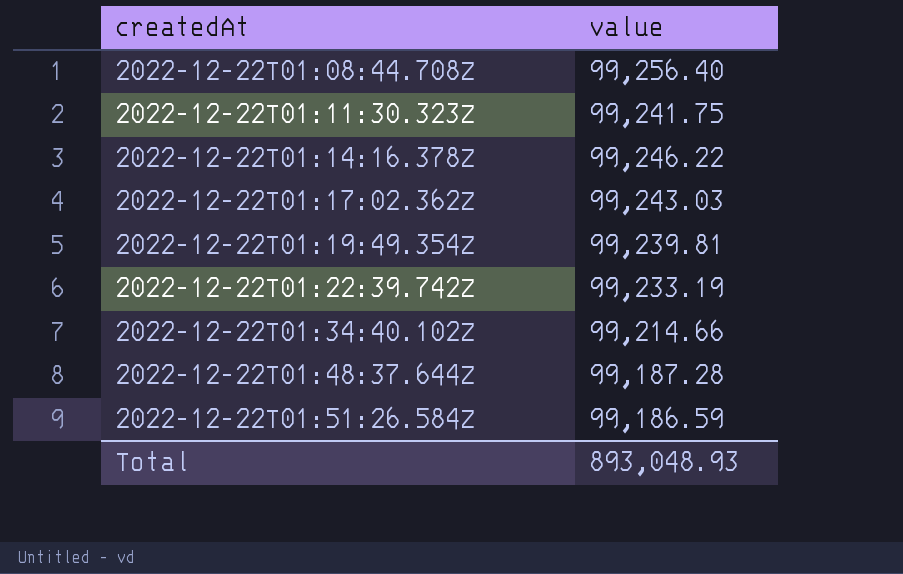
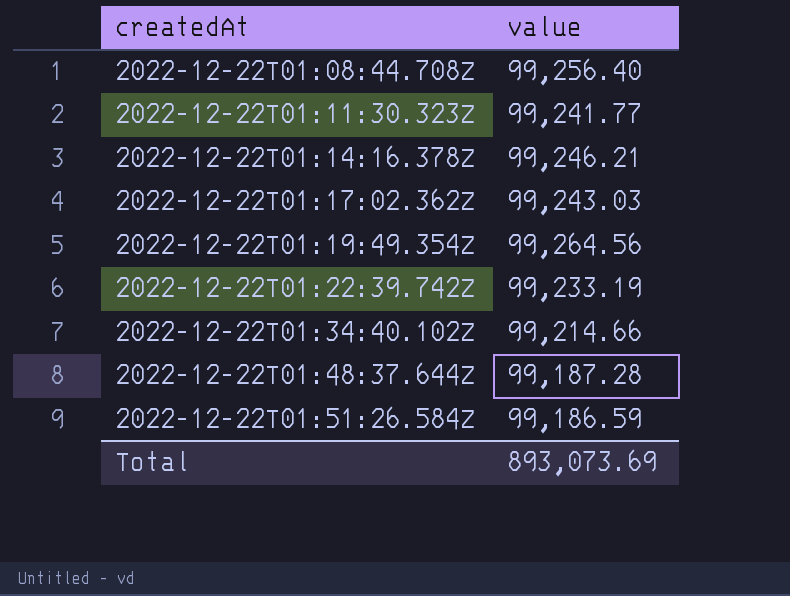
2022-12-22T01:11:30.323Z | value: 99,241.75 -> 99,241.77
2022-12-22T01:14:16.378Z | value: 99,246.22 -> 99,246.21
2022-12-22T01:19:49.354Z | value: 99,239.81 -> 99,264.56
Total | value: 893,048.93 -> 893,073.69

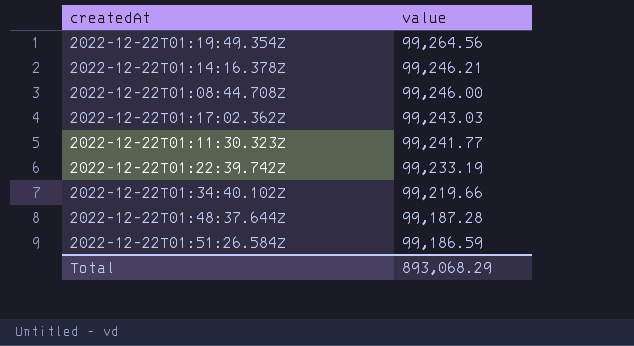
row order: createdAt ascending -> value descending
2022-12-22T01:08:44.708Z | value: 99,256.40 -> 99,246.00
2022-12-22T01:34:40.102Z | value: 99,214.66 -> 99,219.66
Total | value: 893,073.69 -> 893,068.29

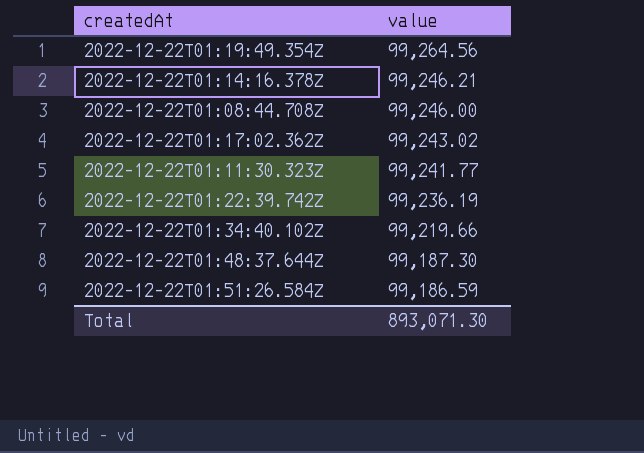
2022-12-22T01:17:02.362Z | value: 99,243.03 -> 99,243.02
2022-12-22T01:22:39.742Z | value: 99,233.19 -> 99,236.19
2022-12-22T01:48:37.644Z | value: 99,187.28 -> 99,187.30
Total | value: 893,068.29 -> 893,071.30

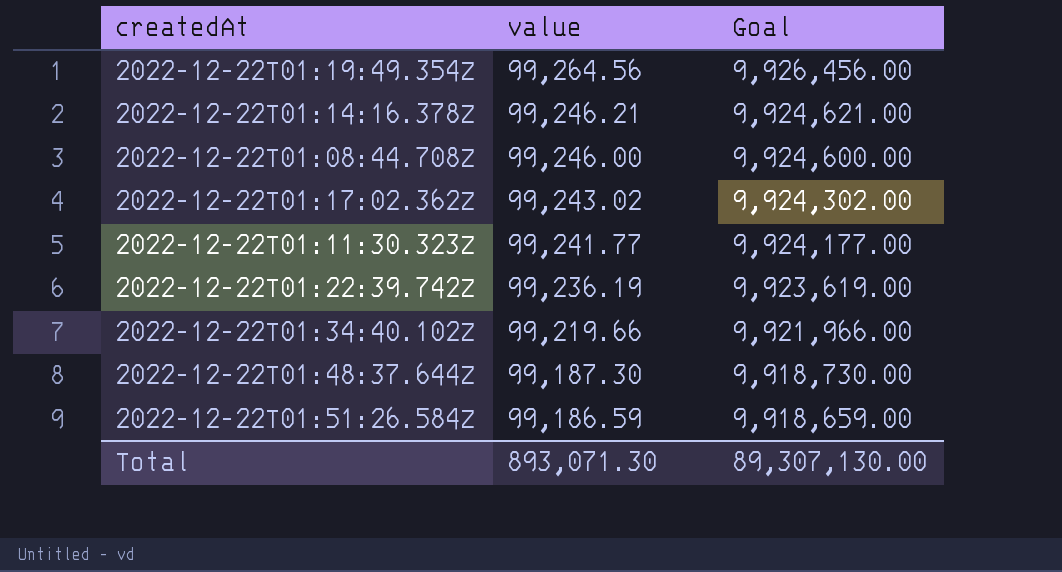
column Goal | formula: none -> [value] * 100

